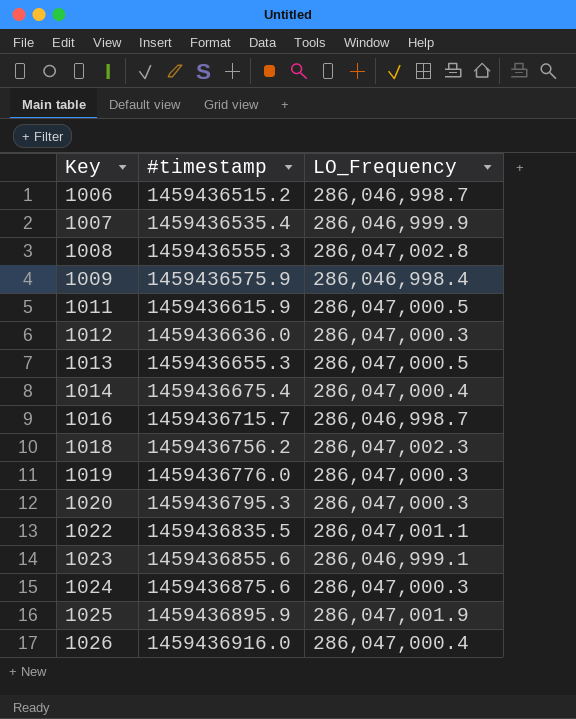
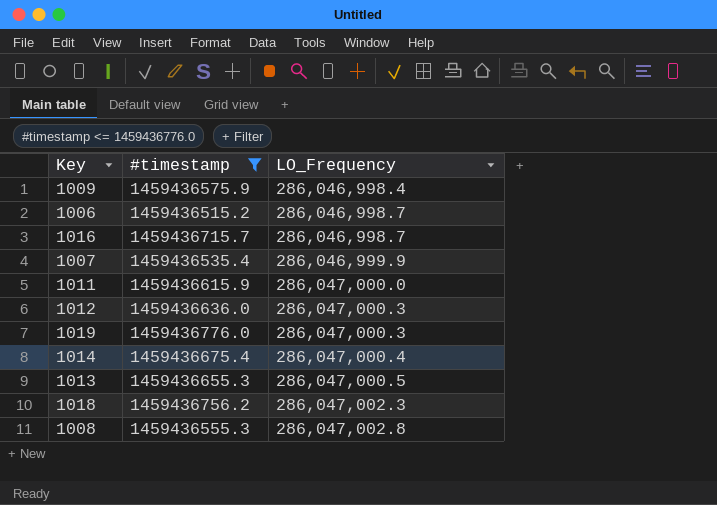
filter: none -> #timestamp <= 1459436776.0
row order: Key ascending -> LO_Frequency ascending
1011 | LO_Frequency: 286,047,000.5 -> 286,047,000.0

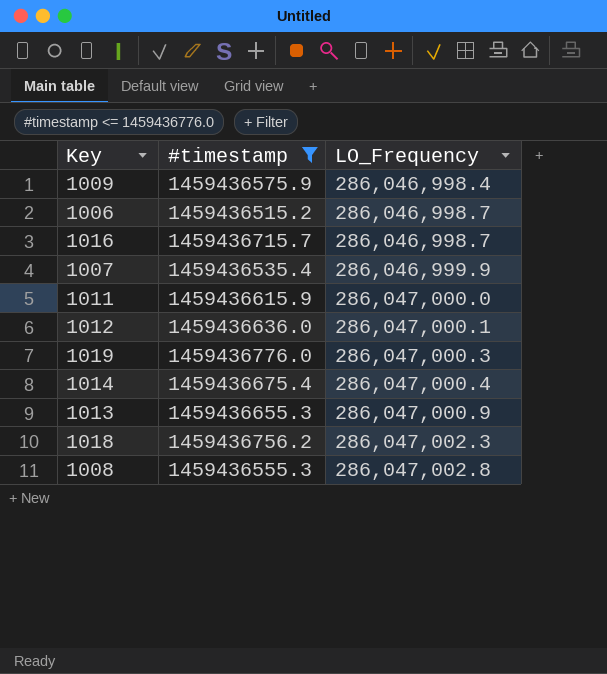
1012 | LO_Frequency: 286,047,000.3 -> 286,047,000.1
1013 | LO_Frequency: 286,047,000.5 -> 286,047,000.9

